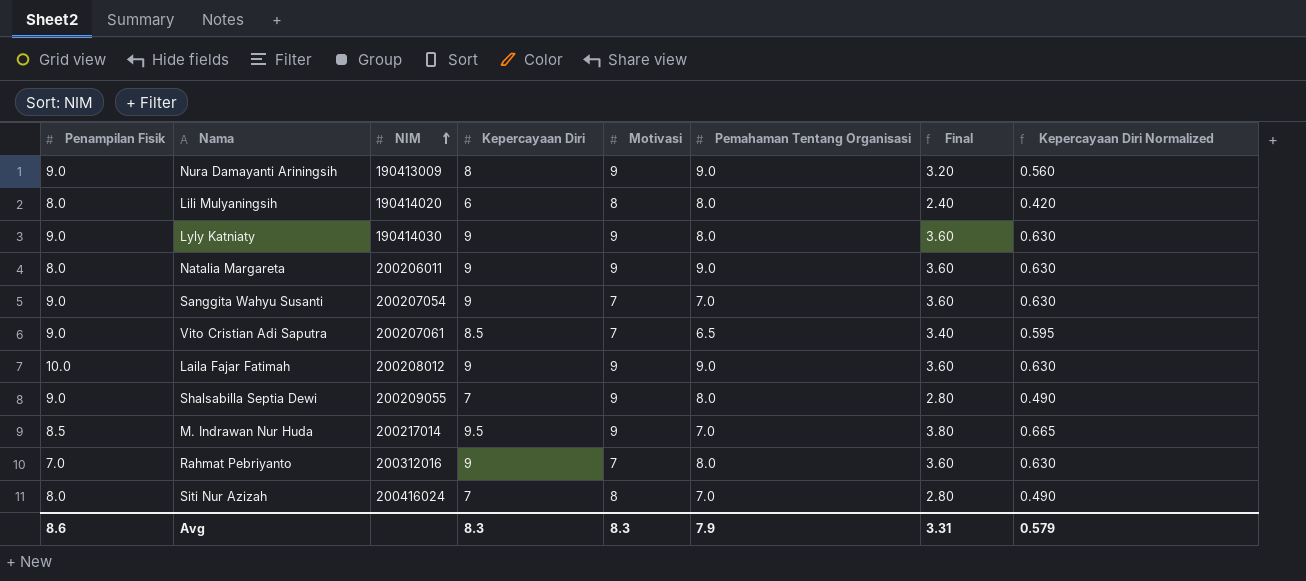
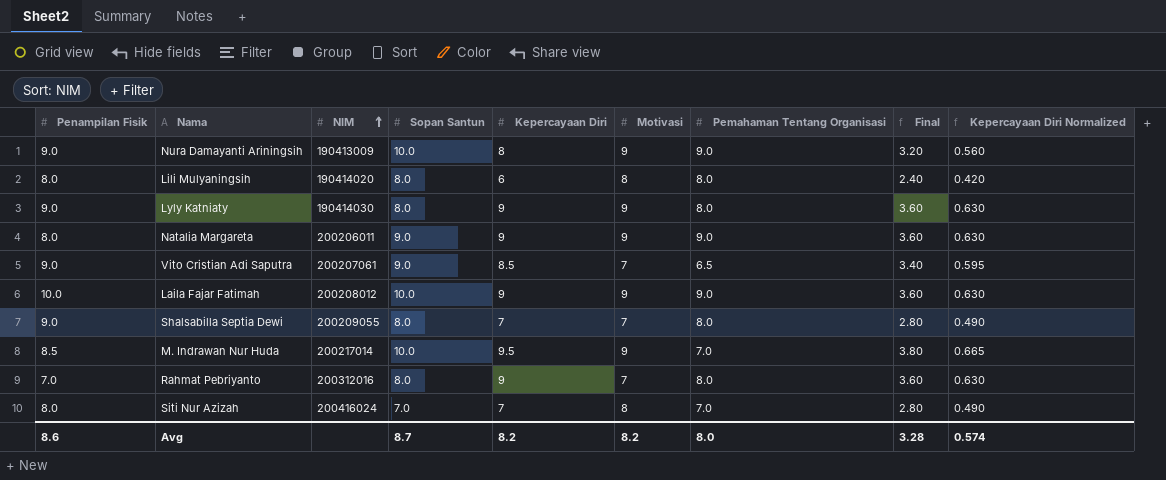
column Sopan Santun | position: none -> 4
row Sanggita Wahyu Susanti: 9.0 | 200207054 | 9 | 7 | 7.0 | 3.60 | 0.630 -> none
Shalsabilla Septia Dewi | Motivasi: 9 -> 7
Avg | Kepercayaan Diri: 8.3 -> 8.2
Avg | Motivasi: 8.3 -> 8.2
Avg | Pemahaman Tentang Organisasi: 7.9 -> 8.0
Avg | Final: 3.31 -> 3.28
Avg | Kepercayaan Diri Normalized: 0.579 -> 0.574

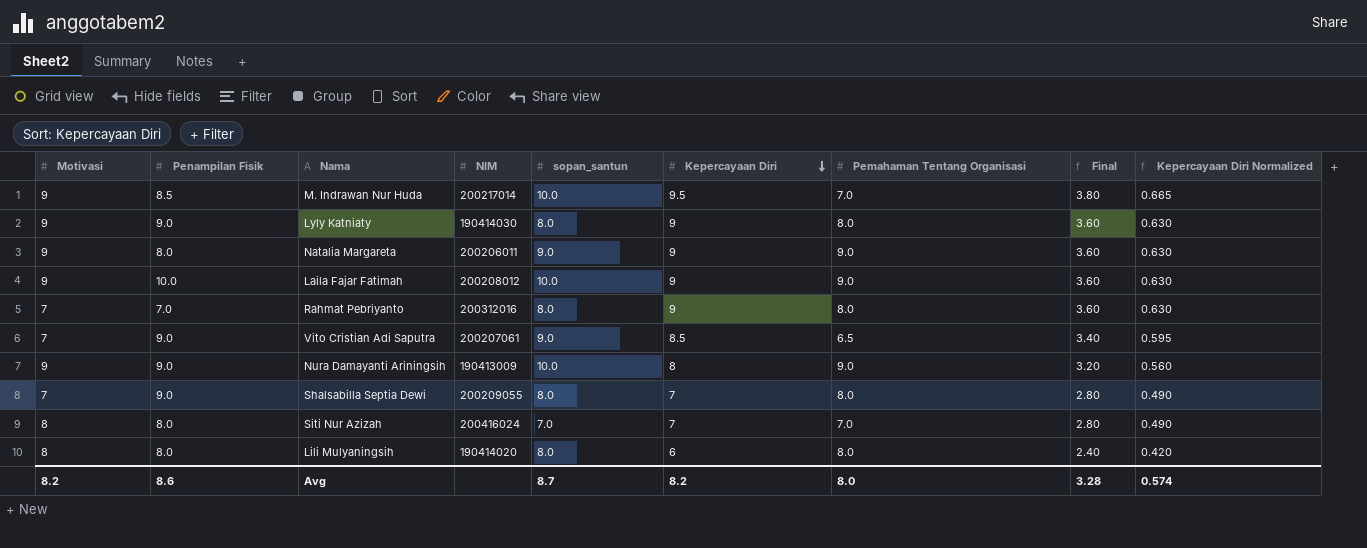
row order: NIM ascending -> Kepercayaan Diri descending
column Motivasi | position: 6 -> 1
column name: Sopan Santun -> sopan_santun

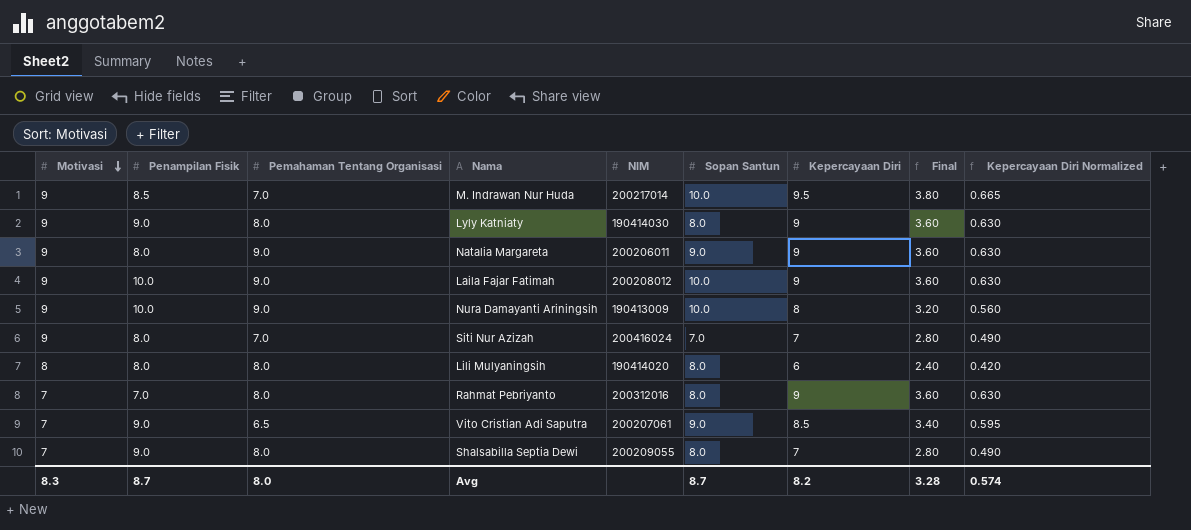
row order: Kepercayaan Diri descending -> Motivasi descending
column Pemahaman Tentang Organisasi | position: 7 -> 3
column name: sopan_santun -> Sopan Santun
Nura Damayanti Ariningsih | Penampilan Fisik: 9.0 -> 10.0
Siti Nur Azizah | Motivasi: 8 -> 9
Avg | Motivasi: 8.2 -> 8.3
Avg | Penampilan Fisik: 8.6 -> 8.7

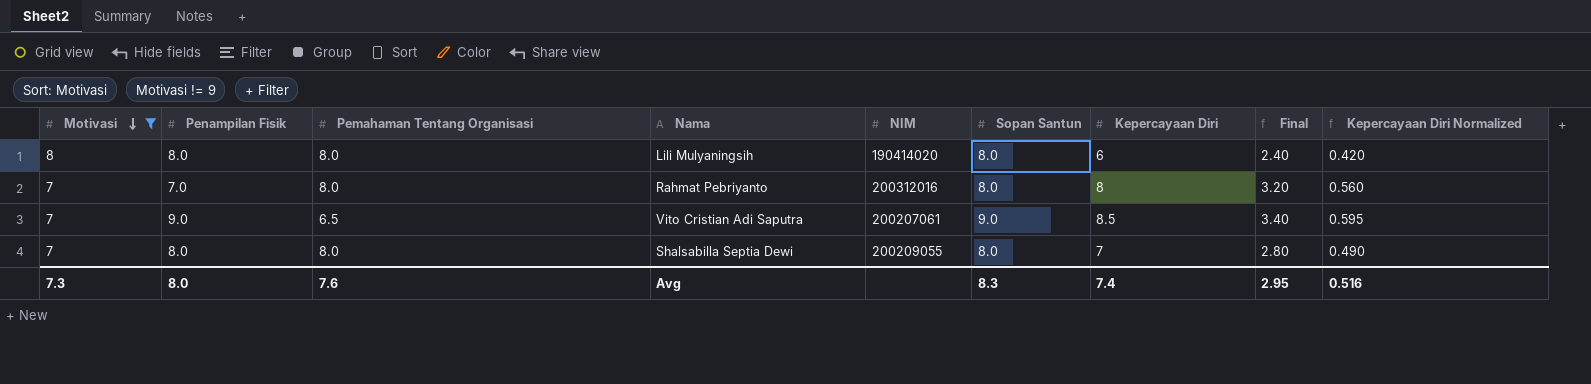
filter: none -> Motivasi != 9
Rahmat Pebriyanto | Kepercayaan Diri: 9 -> 8
Rahmat Pebriyanto | Final: 3.60 -> 3.20
Rahmat Pebriyanto | Kepercayaan Diri Normalized: 0.630 -> 0.560
Shalsabilla Septia Dewi | Penampilan Fisik: 9.0 -> 8.0
Avg | Motivasi: 8.3 -> 7.3
Avg | Penampilan Fisik: 8.7 -> 8.0
Avg | Pemahaman Tentang Organisasi: 8.0 -> 7.6
Avg | Sopan Santun: 8.7 -> 8.3
Avg | Kepercayaan Diri: 8.2 -> 7.4
Avg | Final: 3.28 -> 2.95
Avg | Kepercayaan Diri Normalized: 0.574 -> 0.516

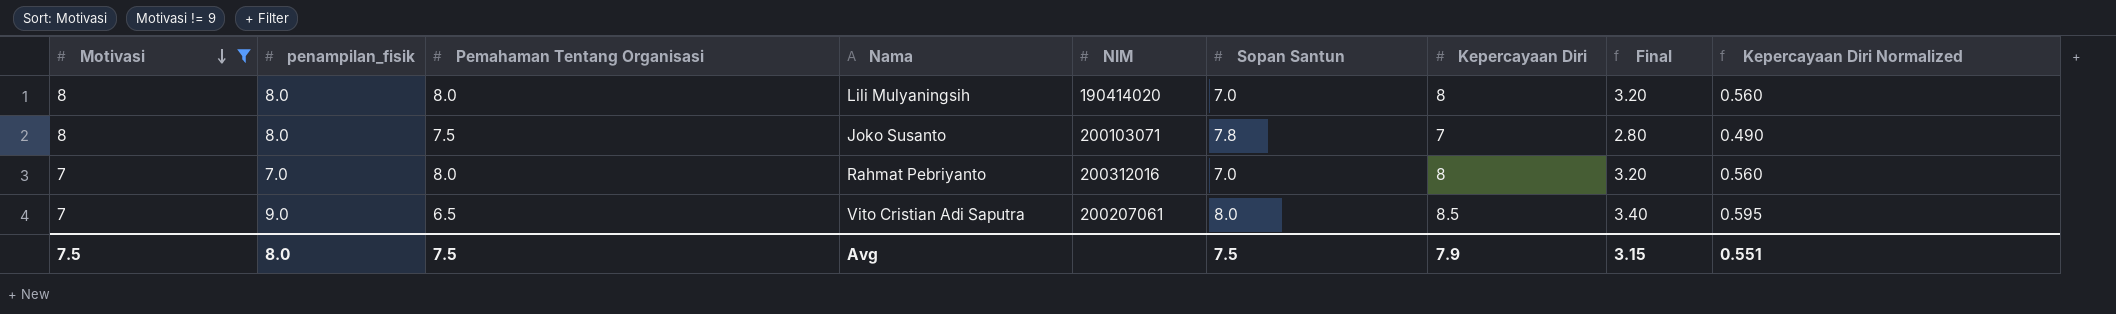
column name: Penampilan Fisik -> penampilan_fisik
row Shalsabilla Septia Dewi: 7 | 8.0 | 8.0 | 200209055 | 8.0 | 7 | 2.80 | 0.490 -> none
Lili Mulyaningsih | Sopan Santun: 8.0 -> 7.0
Lili Mulyaningsih | Kepercayaan Diri: 6 -> 8
Lili Mulyaningsih | Final: 2.40 -> 3.20
Lili Mulyaningsih | Kepercayaan Diri Normalized: 0.420 -> 0.560
row Joko Susanto: none -> 8 | 8.0 | 7.5 | 200103071 | 7.8 | 7 | 2.80 | 0.490
Rahmat Pebriyanto | Sopan Santun: 8.0 -> 7.0
Vito Cristian Adi Saputra | Sopan Santun: 9.0 -> 8.0
Avg | Motivasi: 7.3 -> 7.5
Avg | Pemahaman Tentang Organisasi: 7.6 -> 7.5
Avg | Sopan Santun: 8.3 -> 7.5
Avg | Kepercayaan Diri: 7.4 -> 7.9
Avg | Final: 2.95 -> 3.15
Avg | Kepercayaan Diri Normalized: 0.516 -> 0.551

